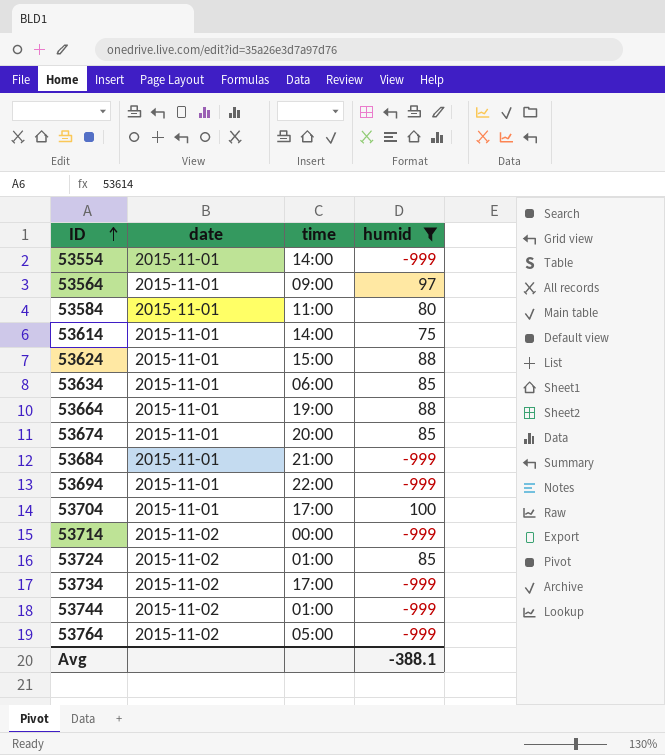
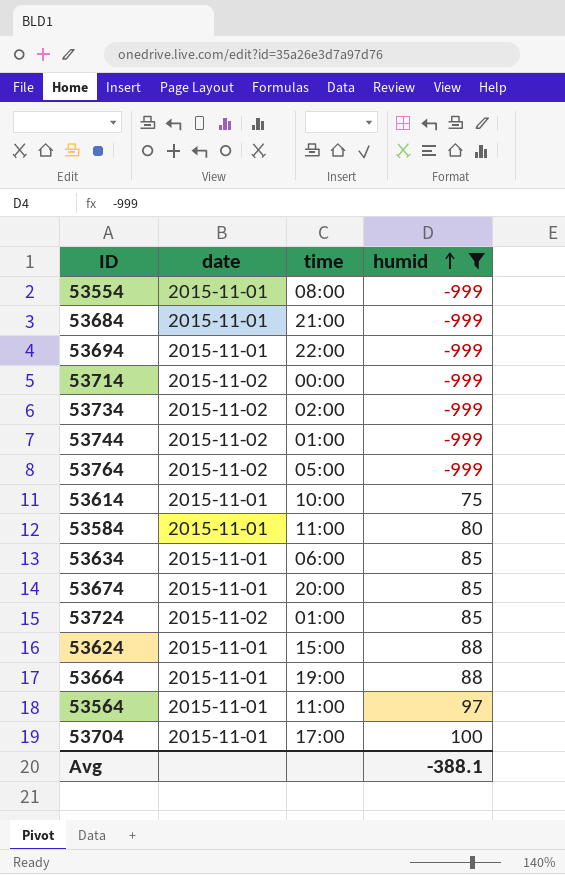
row order: ID ascending -> humid ascending
53554 | time: 14:00 -> 08:00
53734 | time: 17:00 -> 02:00
53614 | time: 14:00 -> 10:00
53564 | time: 09:00 -> 11:00

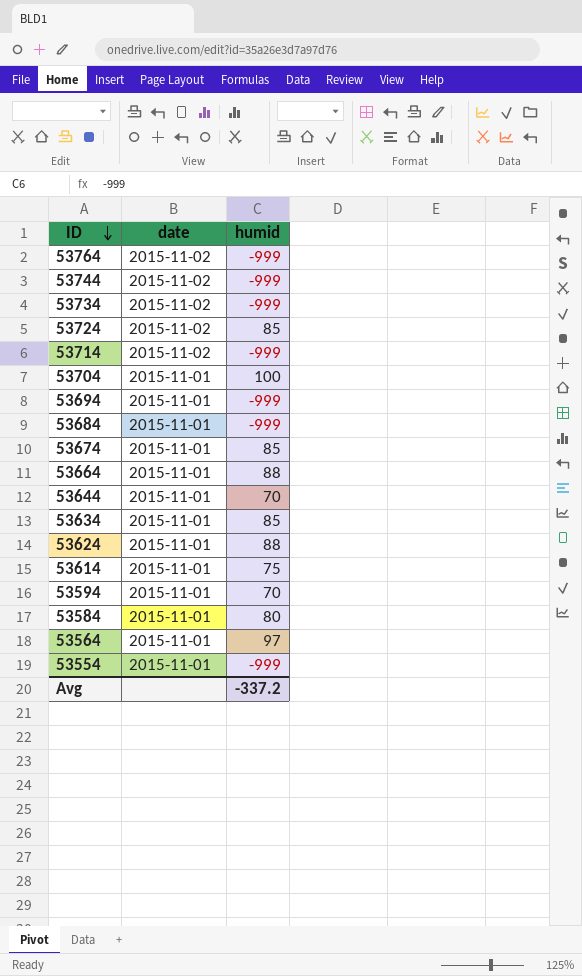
filter: humid != 70 -> none
row order: humid ascending -> ID descending
column time | position: 3 -> none
Avg | humid: -388.1 -> -337.2

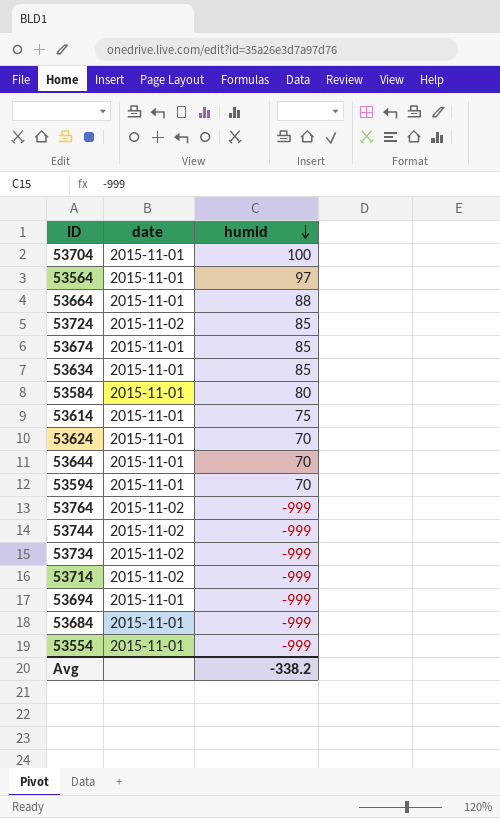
row order: ID descending -> humid descending
53624 | humid: 88 -> 70
Avg | humid: -337.2 -> -338.2

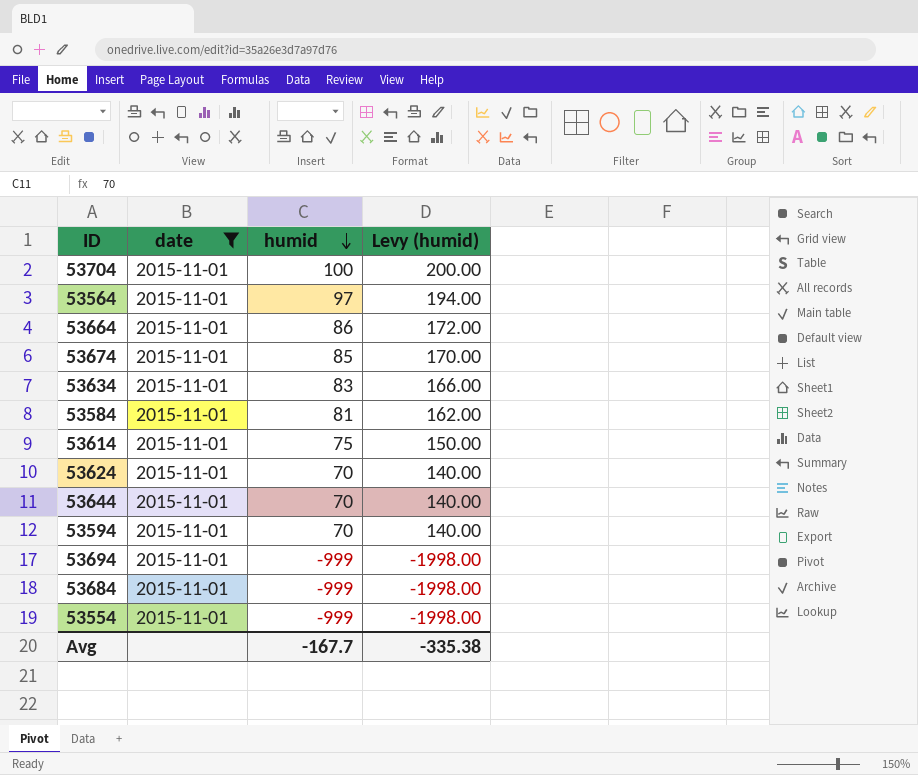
filter: none -> date = 2015-11-01
column Levy (humid) | formula: none -> [humid] * 2
53664 | humid: 88 -> 86
53634 | humid: 85 -> 83
53584 | humid: 80 -> 81
Avg | humid: -338.2 -> -167.7

